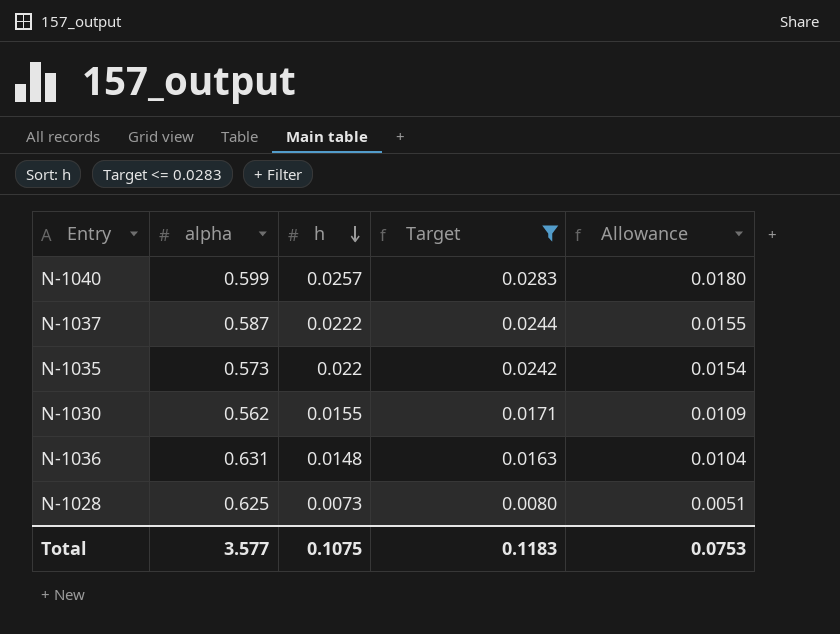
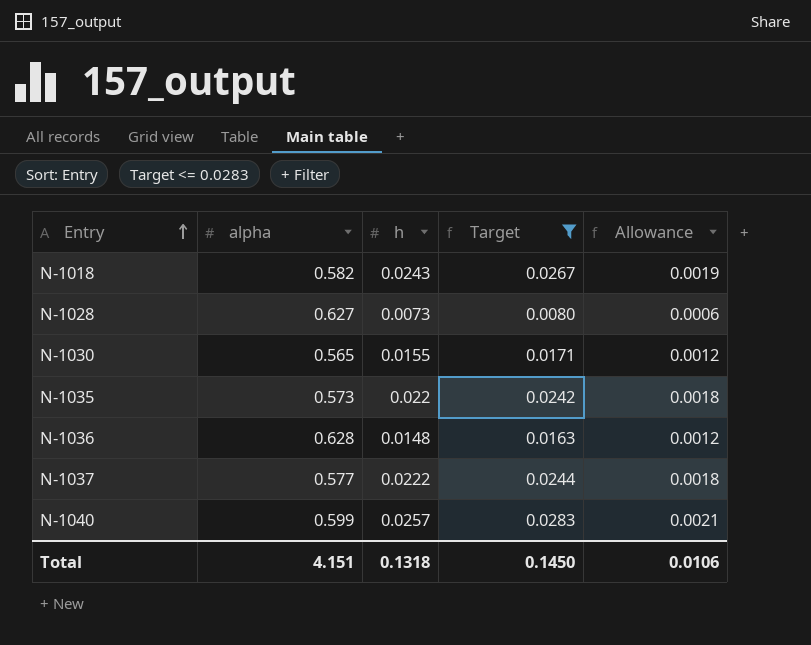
row order: h descending -> Entry ascending
column Allowance | formula: [h] * 0.7 -> [h] * 0.08
row N-1018: none -> 0.582 | 0.0243 | 0.0267 | 0.0019
N-1028 | alpha: 0.625 -> 0.627
N-1030 | alpha: 0.562 -> 0.565
N-1036 | alpha: 0.631 -> 0.628
N-1037 | alpha: 0.587 -> 0.577
Total | alpha: 3.577 -> 4.151
Total | h: 0.1075 -> 0.1318
Total | Target: 0.1183 -> 0.1450
Total | Allowance: 0.0753 -> 0.0106

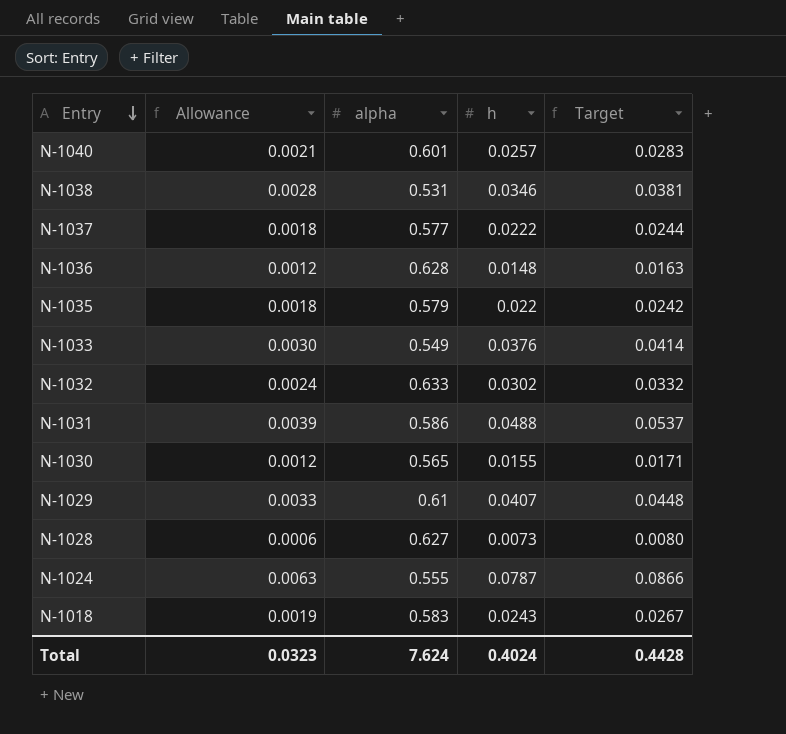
filter: Target <= 0.0283 -> none
row order: Entry ascending -> Entry descending
column Allowance | position: 5 -> 2
N-1040 | alpha: 0.599 -> 0.601
N-1035 | alpha: 0.573 -> 0.579
N-1018 | alpha: 0.582 -> 0.583
Total | Allowance: 0.0106 -> 0.0323
Total | alpha: 4.151 -> 7.624
Total | h: 0.1318 -> 0.4024
Total | Target: 0.1450 -> 0.4428

